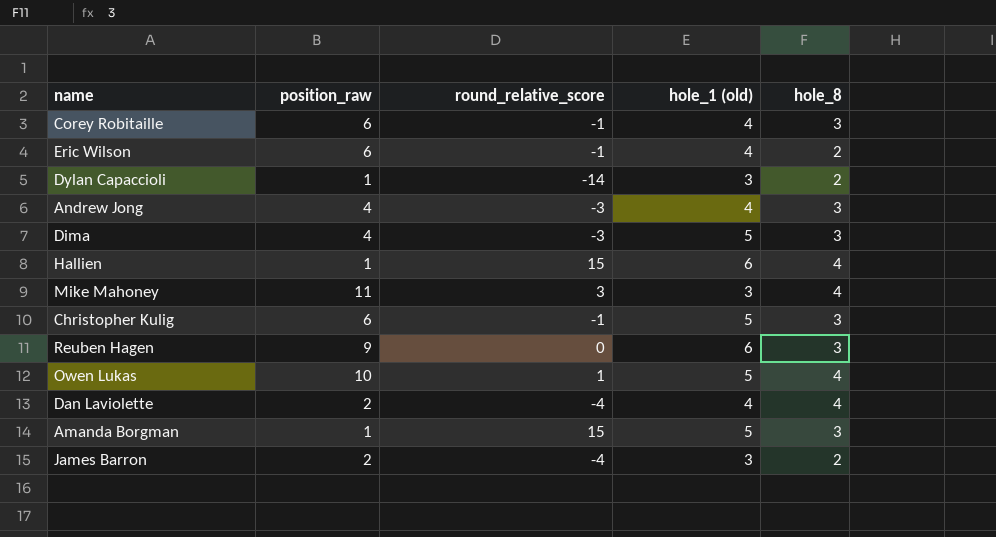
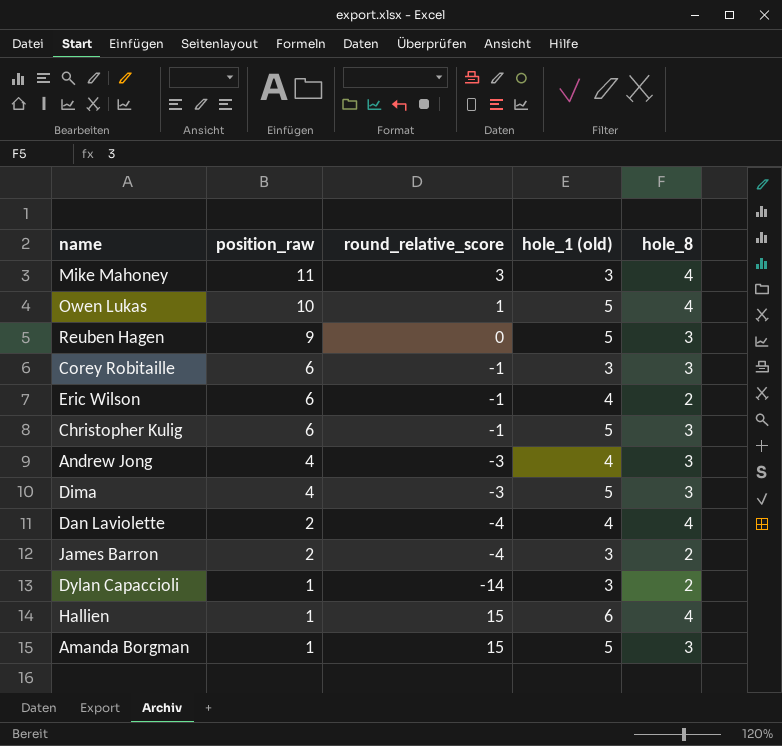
row order: none -> position_raw descending
Reuben Hagen | hole_1 (old): 6 -> 5
Corey Robitaille | hole_1 (old): 4 -> 3

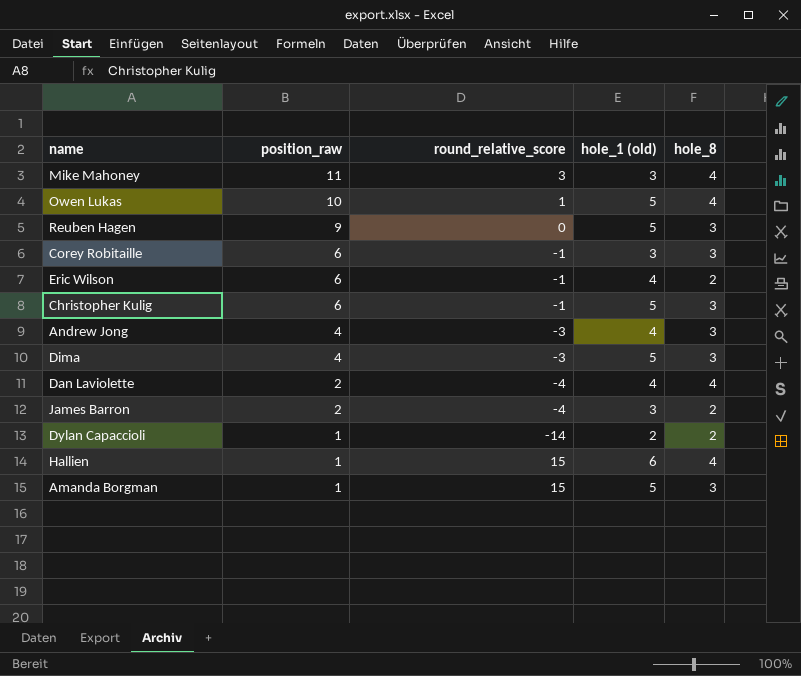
Dylan Capaccioli | hole_1 (old): 3 -> 2

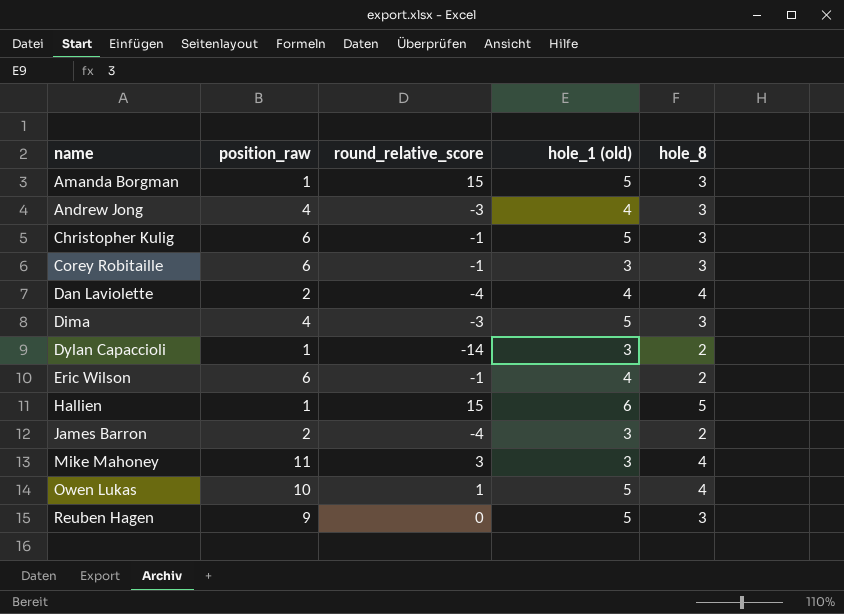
row order: position_raw descending -> name ascending
Dylan Capaccioli | hole_1 (old): 2 -> 3
Hallien | hole_8: 4 -> 5

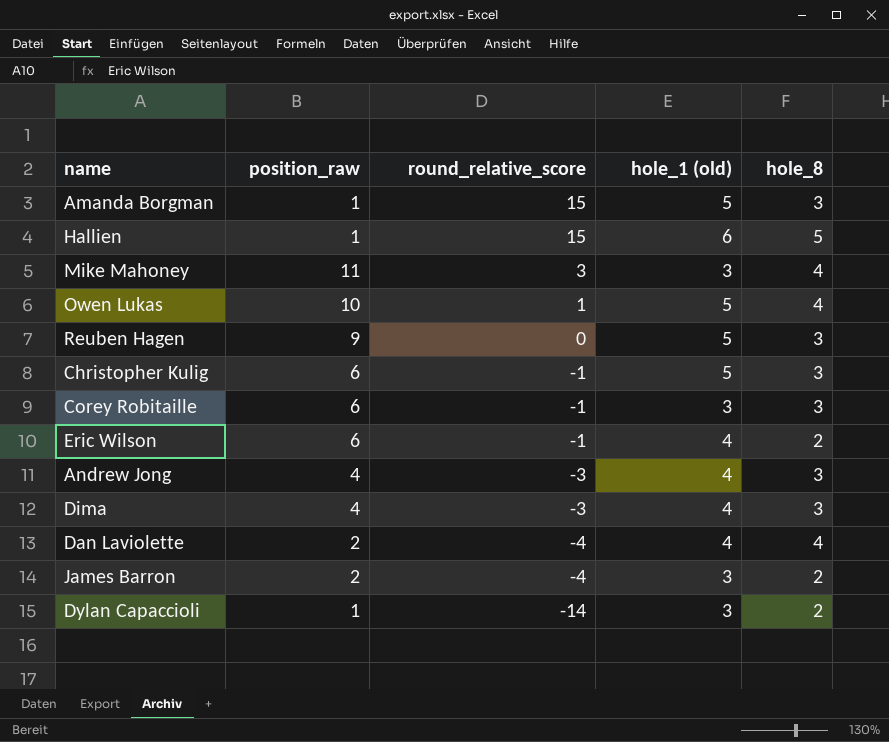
row order: name ascending -> round_relative_score descending
Dima | hole_1 (old): 5 -> 4

